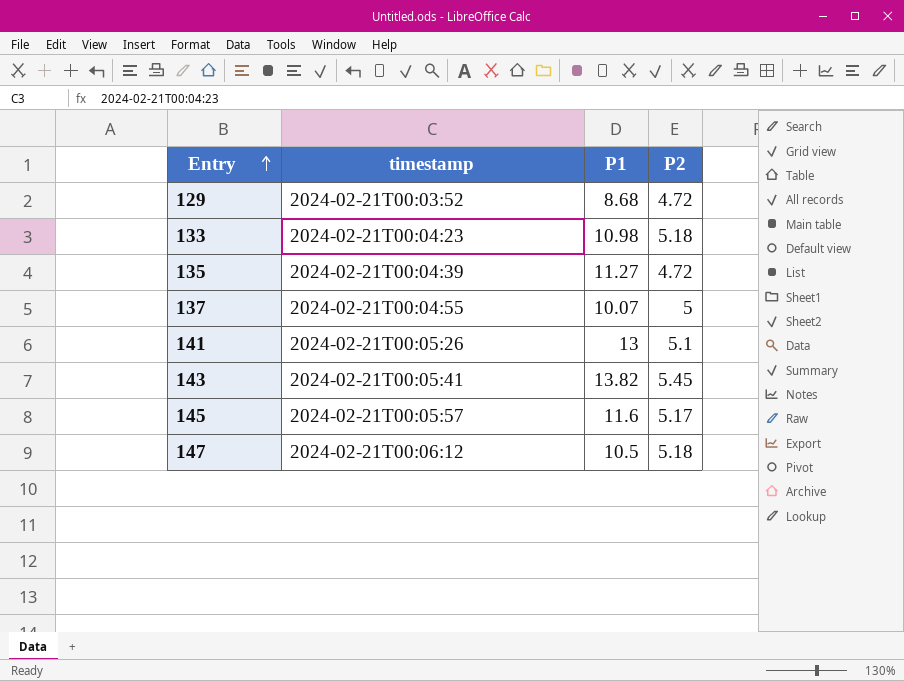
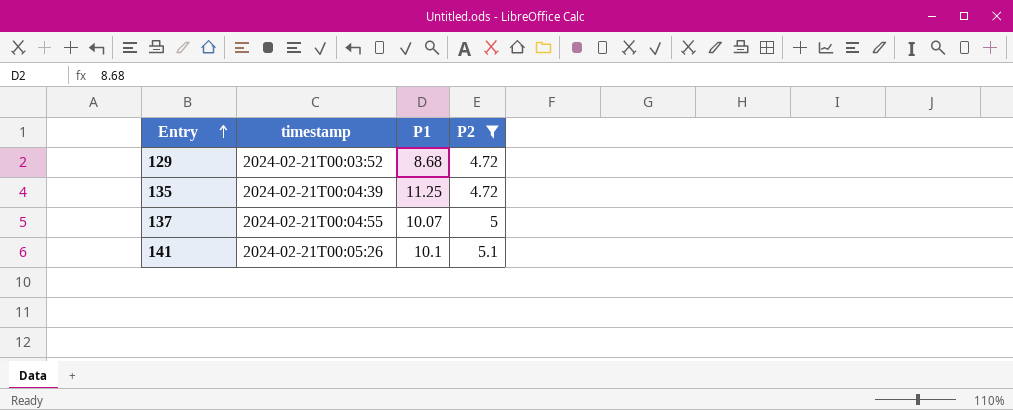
filter: none -> P2 <= 5.1
135 | P1: 11.27 -> 11.25
141 | P1: 13 -> 10.1

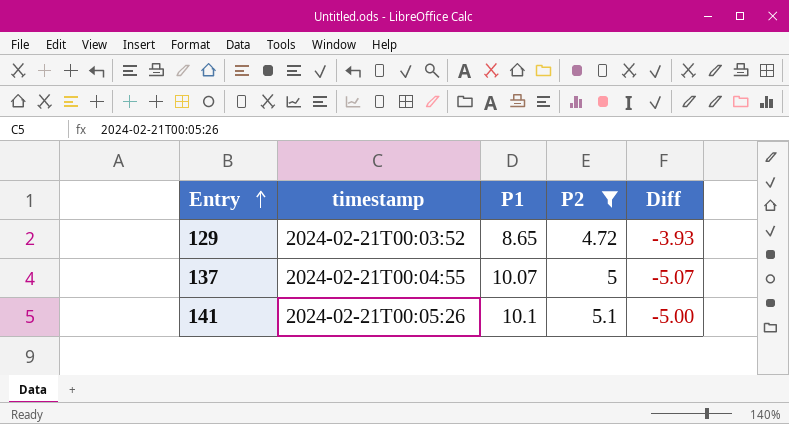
column Diff | formula: none -> [P2] - [P1]
row 135: 2024-02-21T00:04:39 | 11.25 | 4.72 -> none
129 | P1: 8.68 -> 8.65

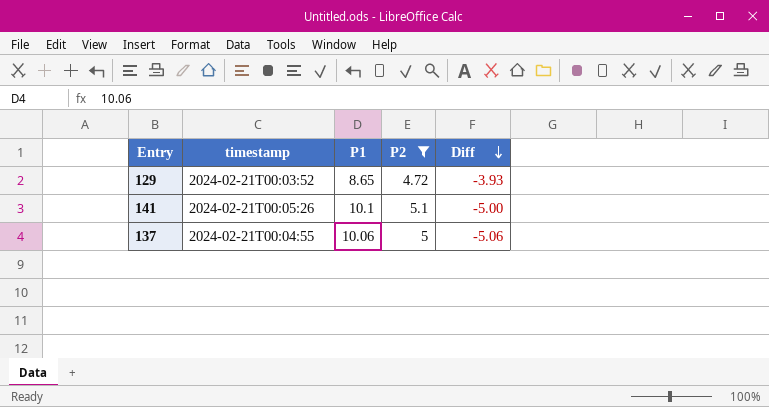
row order: Entry ascending -> Diff descending
137 | P1: 10.07 -> 10.06
137 | Diff: -5.07 -> -5.06

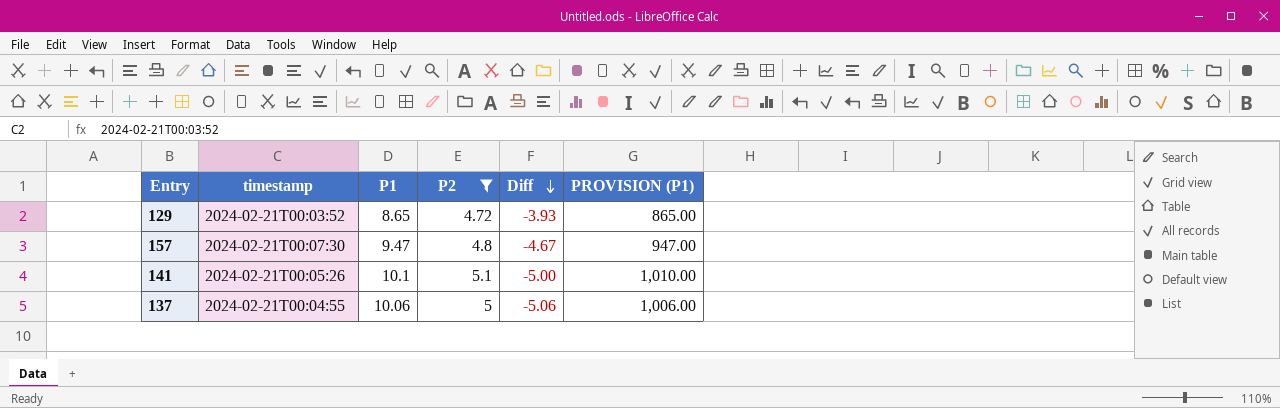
column PROVISION (P1) | formula: none -> [P1] * 100
row 157: none -> 2024-02-21T00:07:30 | 9.47 | 4.8 | -4.67 | 947.00

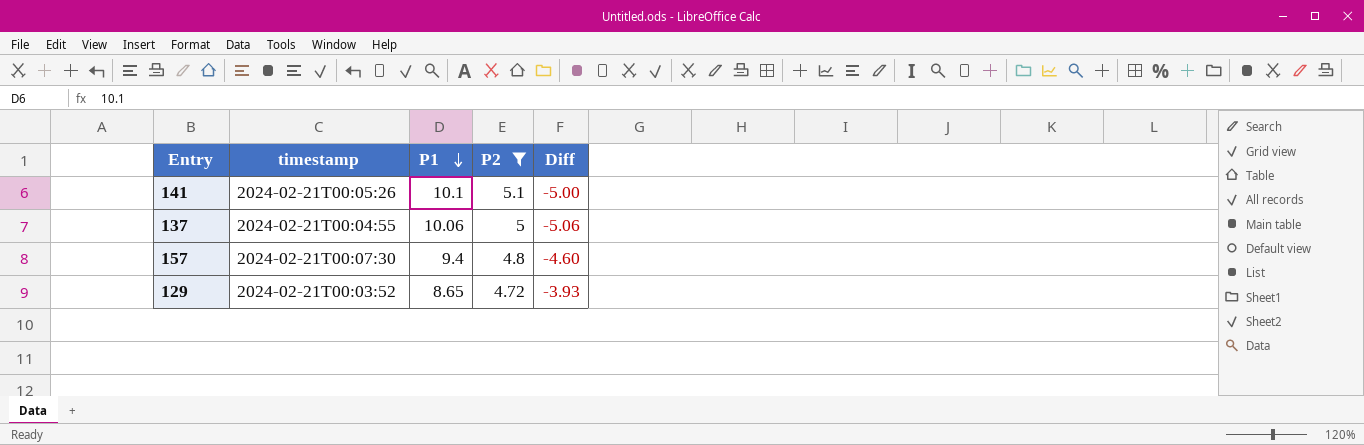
row order: Diff descending -> P1 descending
column PROVISION (P1) | formula: [P1] * 100 -> none
157 | P1: 9.47 -> 9.4
157 | Diff: -4.67 -> -4.60

